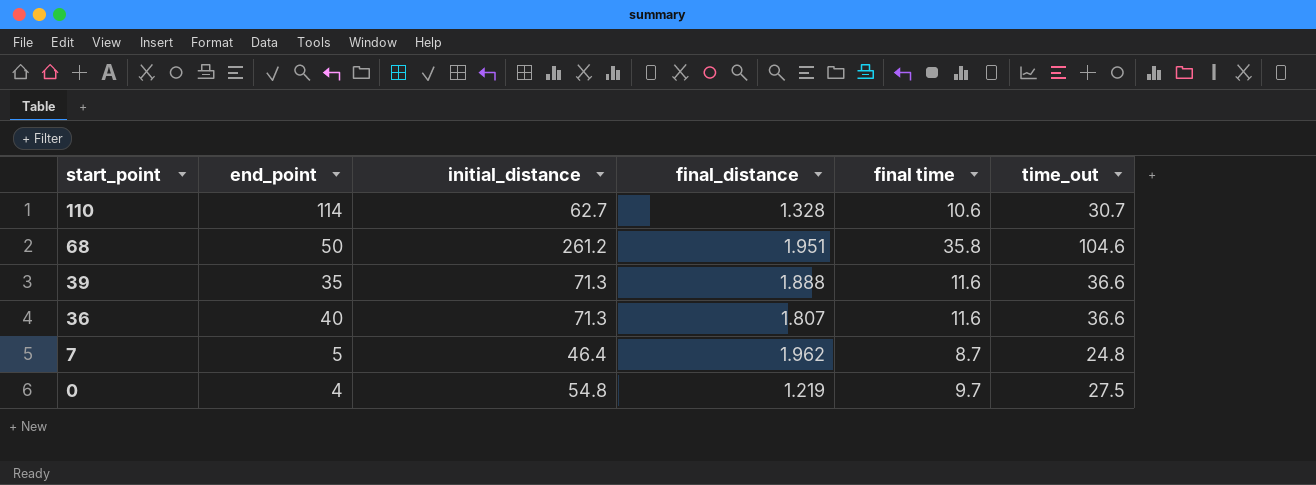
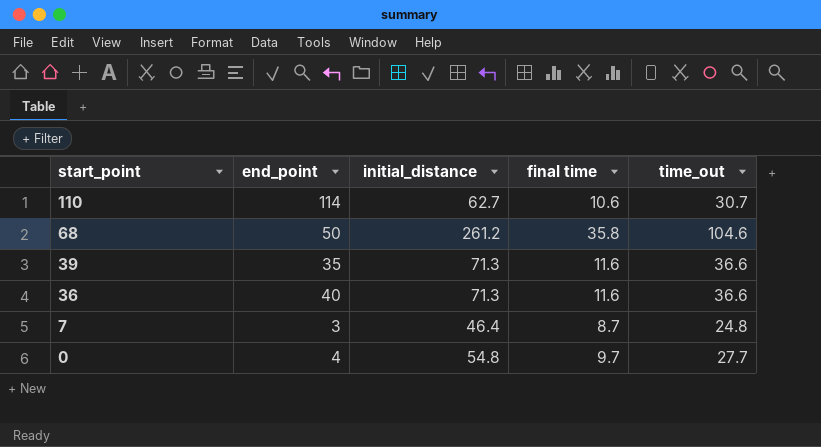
column final_distance | position: 4 -> none
7 | end_point: 5 -> 3
0 | time_out: 27.5 -> 27.7

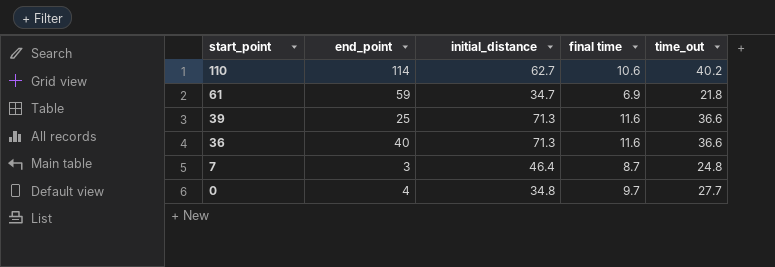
row 68: 50 | 261.2 | 35.8 | 104.6 -> none
110 | time_out: 30.7 -> 40.2
row 61: none -> 59 | 34.7 | 6.9 | 21.8
39 | end_point: 35 -> 25
0 | initial_distance: 54.8 -> 34.8

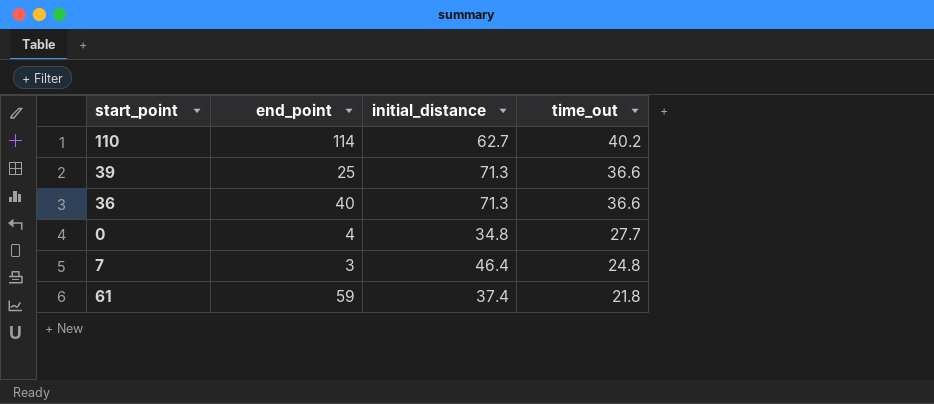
row order: start_point descending -> time_out descending
column final time | position: 4 -> none
61 | initial_distance: 34.7 -> 37.4

